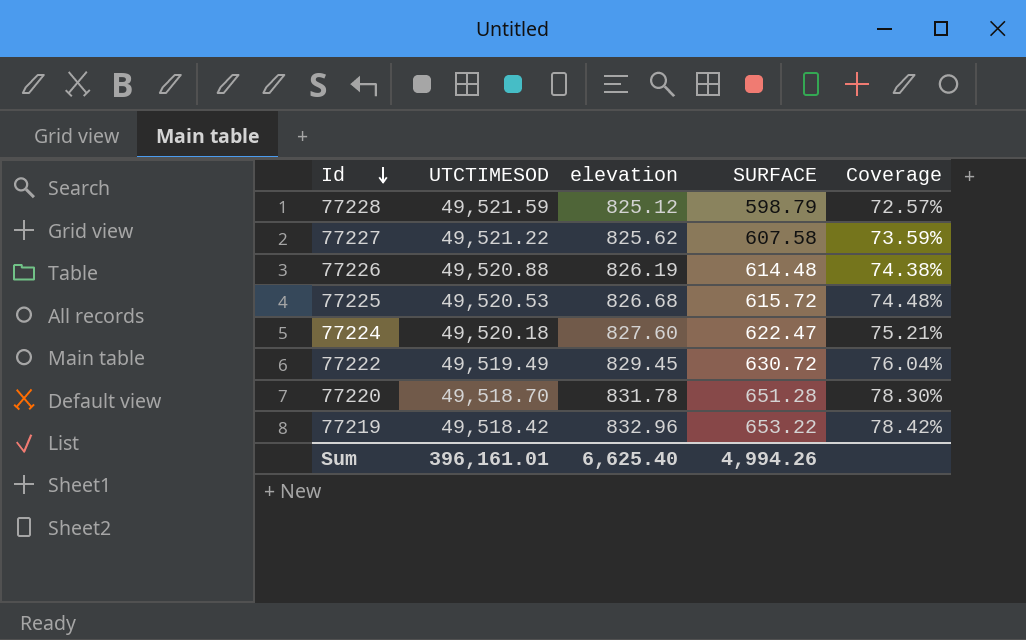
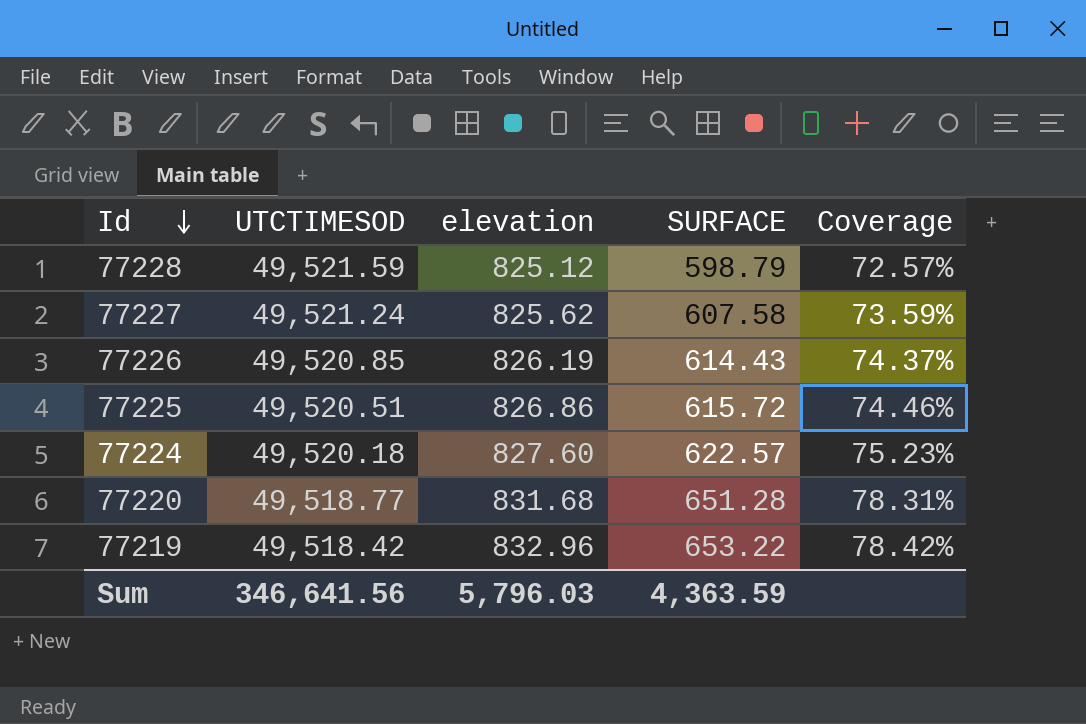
row 77222: 49,519.49 | 829.45 | 630.72 | 76.04% -> none
77227 | UTCTIMESOD: 49,521.22 -> 49,521.24
77226 | UTCTIMESOD: 49,520.88 -> 49,520.85
77226 | SURFACE: 614.48 -> 614.43
77226 | Coverage: 74.38% -> 74.37%
77225 | UTCTIMESOD: 49,520.53 -> 49,520.51
77225 | elevation: 826.68 -> 826.86
77225 | Coverage: 74.48% -> 74.46%
77224 | SURFACE: 622.47 -> 622.57
77224 | Coverage: 75.21% -> 75.23%
77220 | UTCTIMESOD: 49,518.70 -> 49,518.77
77220 | elevation: 831.78 -> 831.68
77220 | Coverage: 78.30% -> 78.31%
Sum | UTCTIMESOD: 396,161.01 -> 346,641.56
Sum | elevation: 6,625.40 -> 5,796.03
Sum | SURFACE: 4,994.26 -> 4,363.59

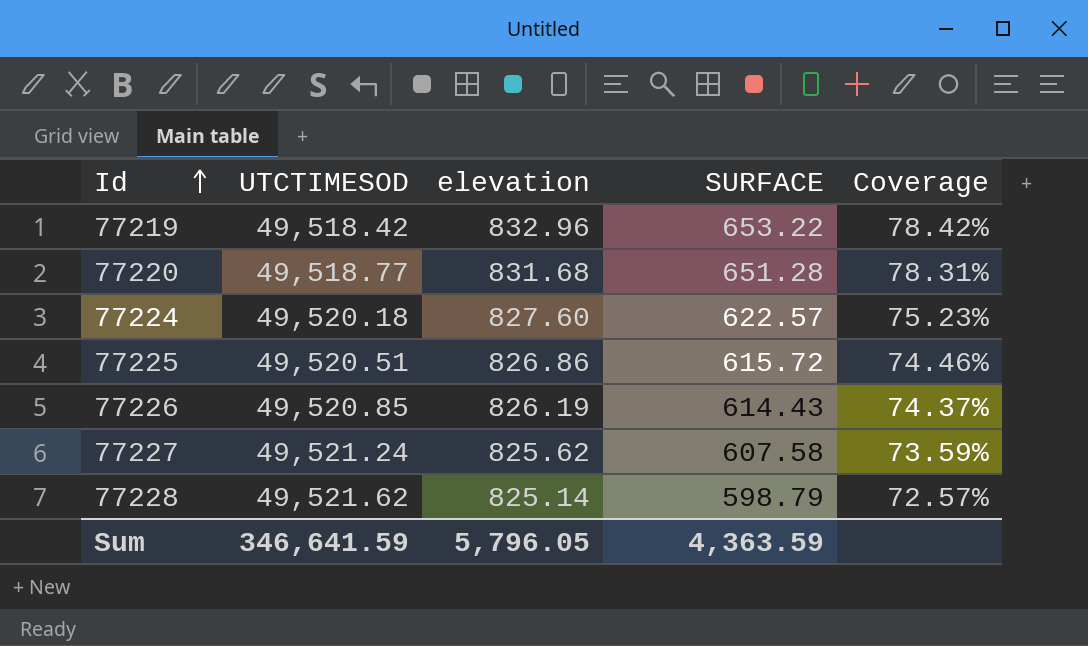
row order: Id descending -> Id ascending
77228 | UTCTIMESOD: 49,521.59 -> 49,521.62
77228 | elevation: 825.12 -> 825.14
Sum | UTCTIMESOD: 346,641.56 -> 346,641.59
Sum | elevation: 5,796.03 -> 5,796.05

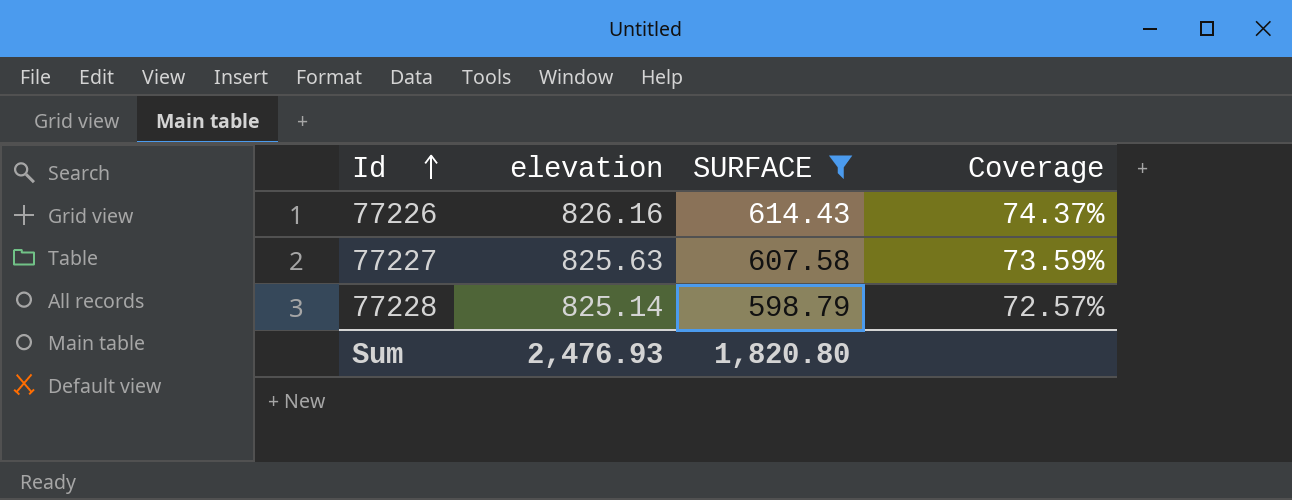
filter: none -> SURFACE <= 614.43
column UTCTIMESOD | position: 2 -> none
77226 | elevation: 826.19 -> 826.16
77227 | elevation: 825.62 -> 825.63
Sum | elevation: 5,796.05 -> 2,476.93
Sum | SURFACE: 4,363.59 -> 1,820.80

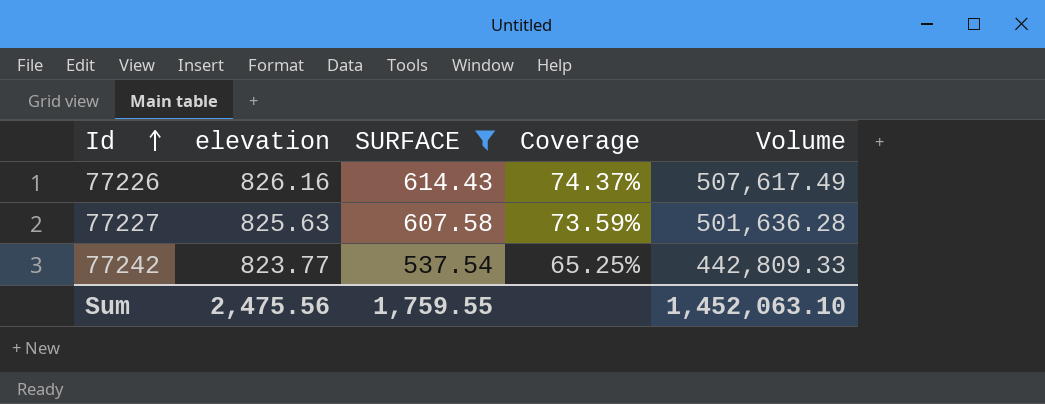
column Volume | formula: none -> [elevation] * [SURFACE]
row 77228: 825.14 | 598.79 | 72.57% -> none
row 77242: none -> 823.77 | 537.54 | 65.25% | 442,809.33
Sum | elevation: 2,476.93 -> 2,475.56
Sum | SURFACE: 1,820.80 -> 1,759.55

